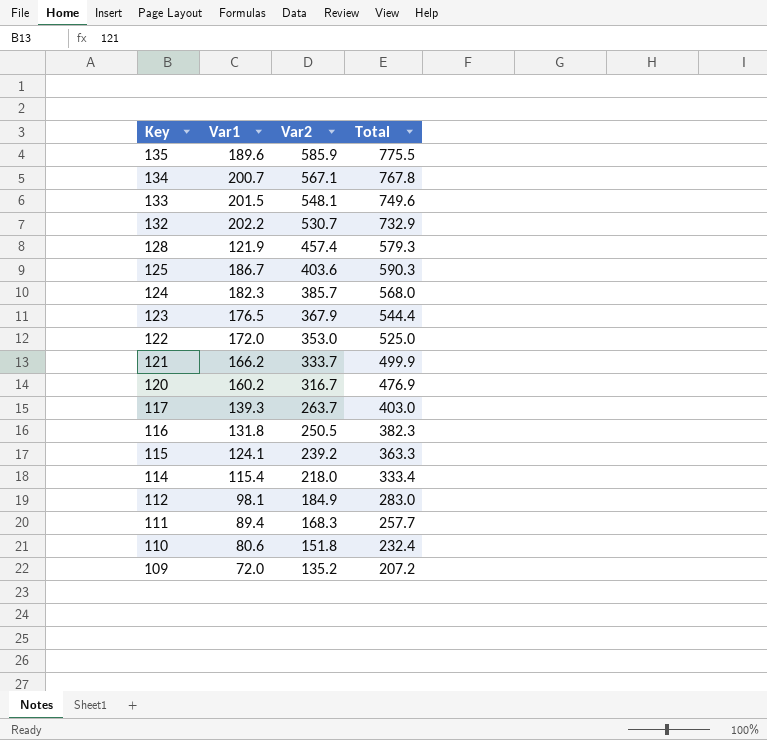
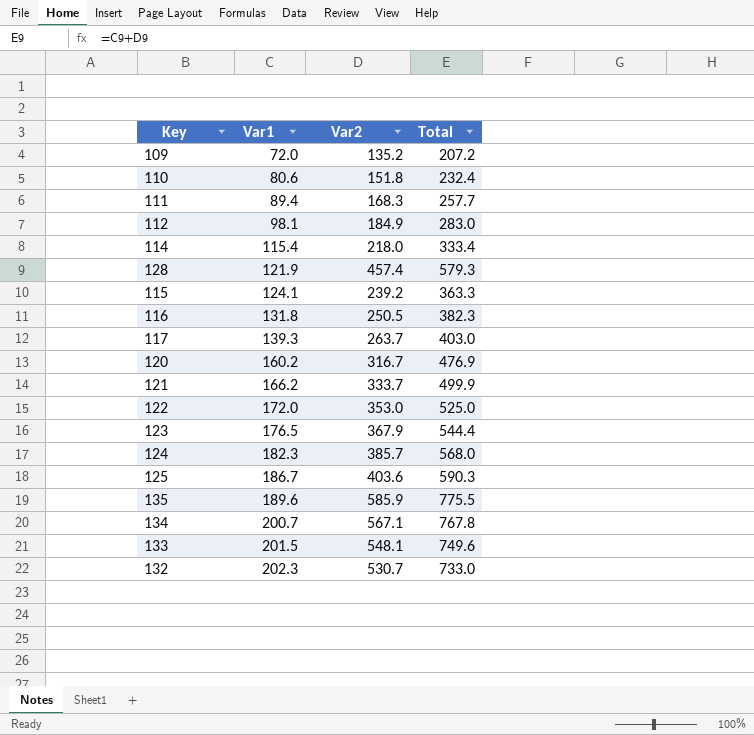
row order: Key descending -> Var1 ascending
132 | Var1: 202.2 -> 202.3
132 | Total: 732.9 -> 733.0

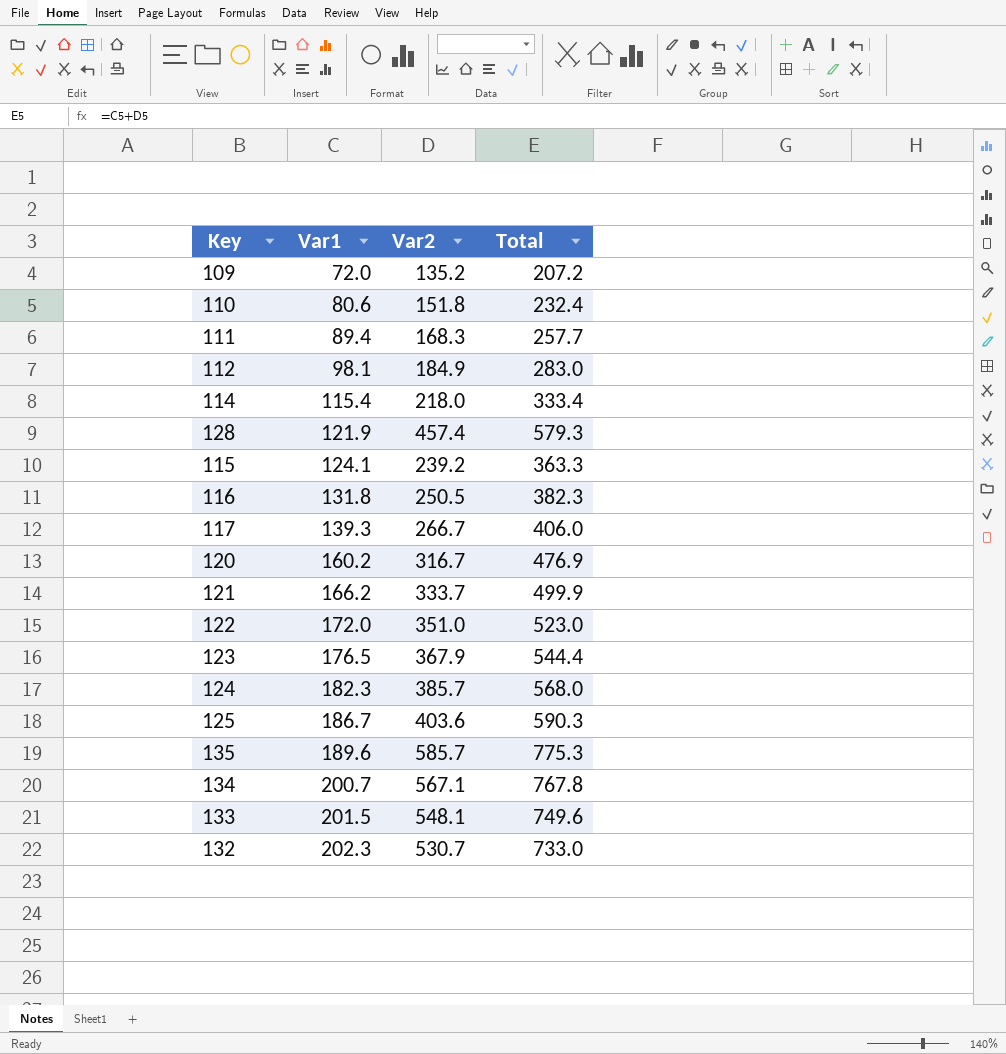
117 | Var2: 263.7 -> 266.7
117 | Total: 403.0 -> 406.0
122 | Var2: 353.0 -> 351.0
122 | Total: 525.0 -> 523.0
135 | Var2: 585.9 -> 585.7
135 | Total: 775.5 -> 775.3

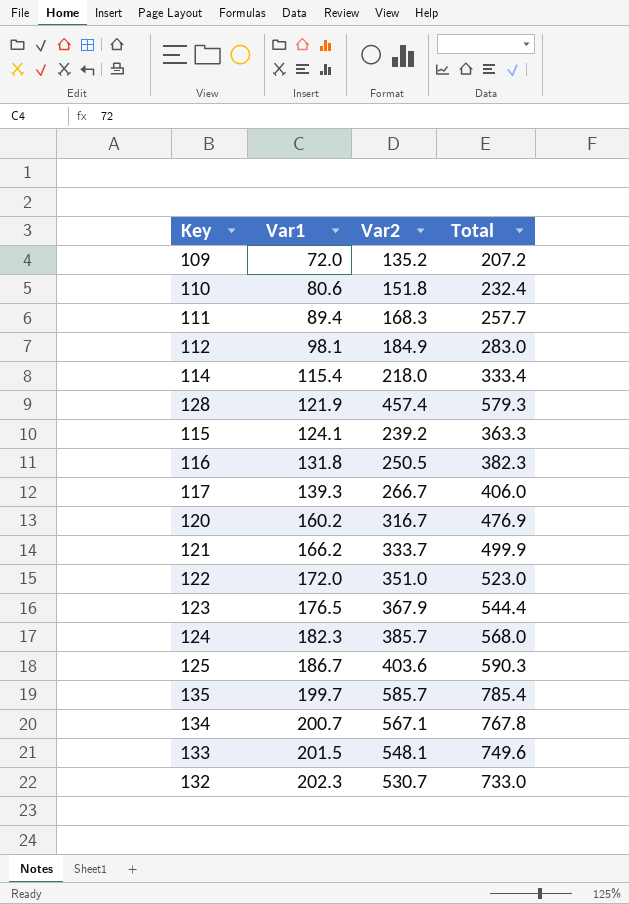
135 | Var1: 189.6 -> 199.7
135 | Total: 775.3 -> 785.4

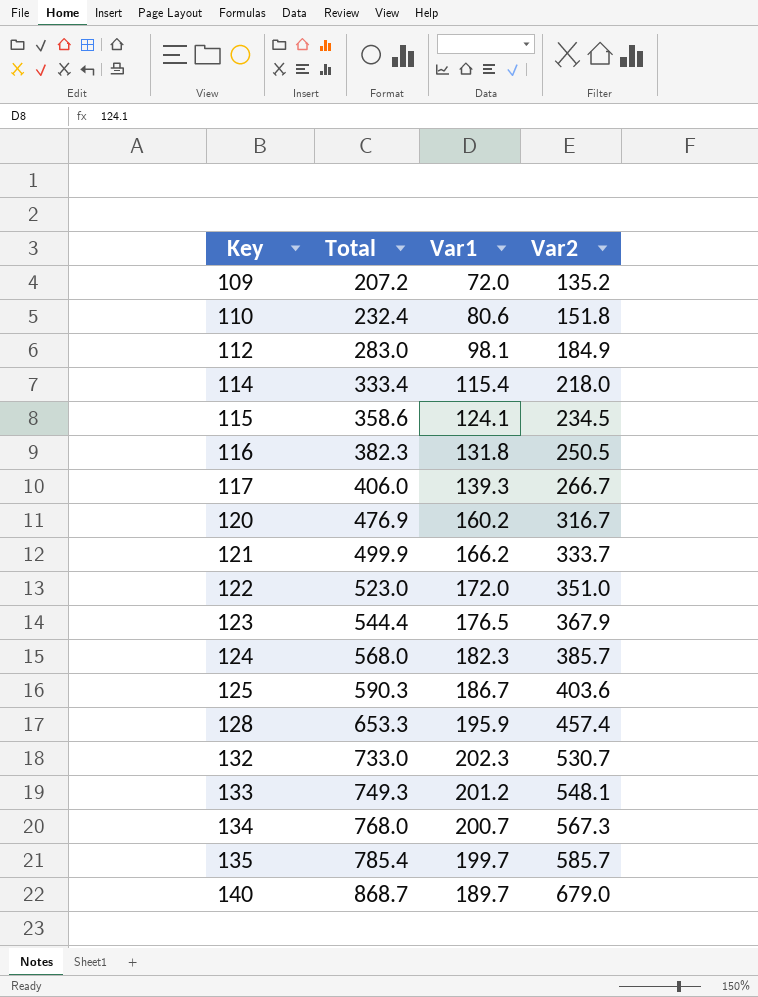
row order: Var1 ascending -> Key ascending
column Total | position: 4 -> 2
row 111: 89.4 | 168.3 | 257.7 -> none
115 | Total: 363.3 -> 358.6
115 | Var2: 239.2 -> 234.5
128 | Total: 579.3 -> 653.3
128 | Var1: 121.9 -> 195.9
133 | Total: 749.6 -> 749.3
133 | Var1: 201.5 -> 201.2
134 | Total: 767.8 -> 768.0
134 | Var2: 567.1 -> 567.3
row 140: none -> 868.7 | 189.7 | 679.0

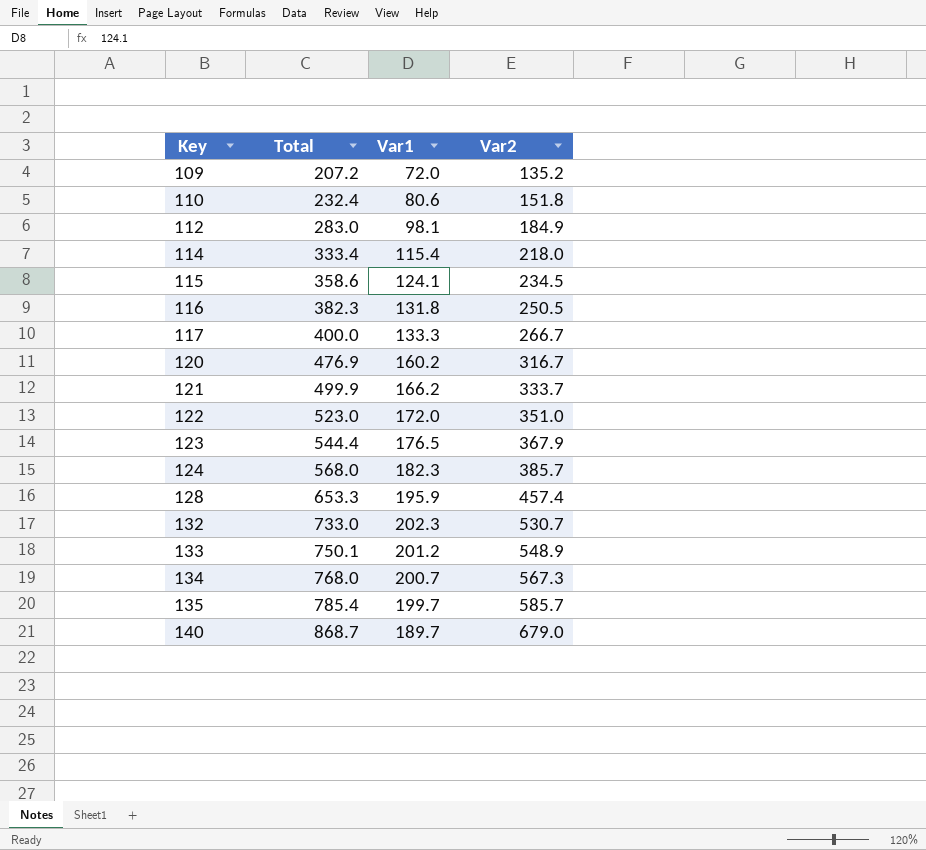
row 125: 590.3 | 186.7 | 403.6 -> none
117 | Total: 406.0 -> 400.0
117 | Var1: 139.3 -> 133.3
133 | Total: 749.3 -> 750.1
133 | Var2: 548.1 -> 548.9

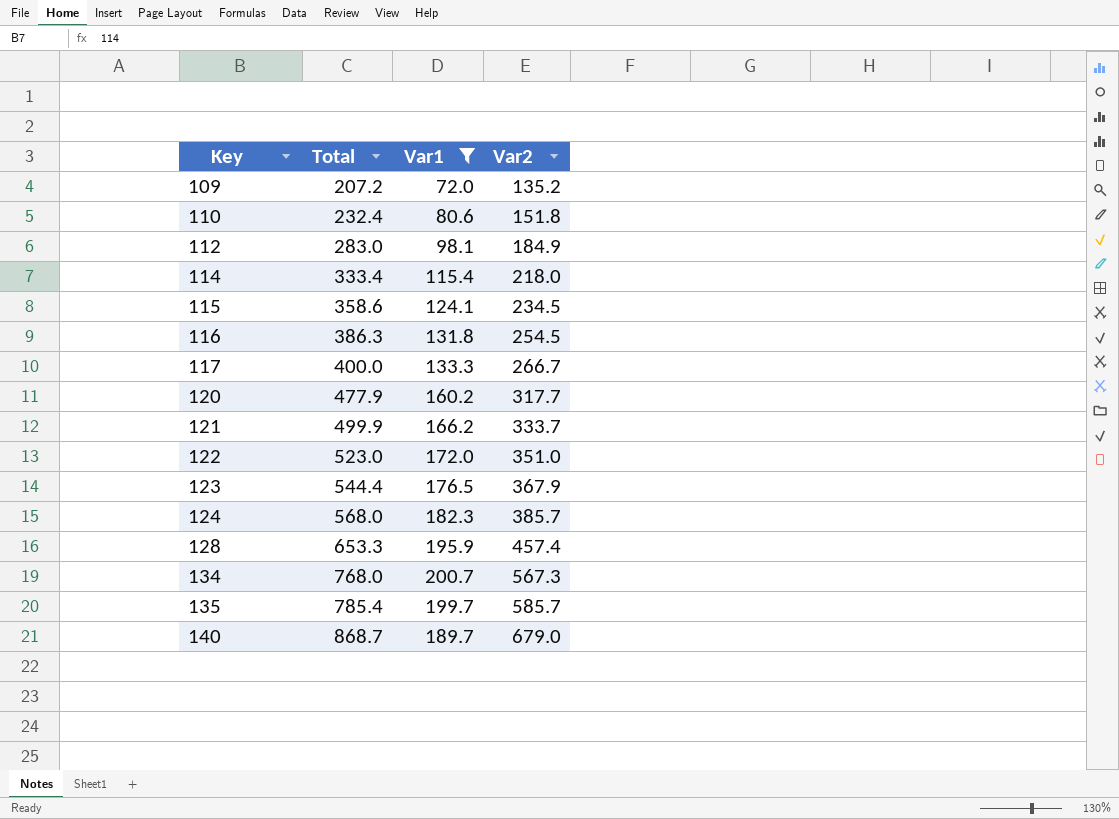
filter: none -> Var1 <= 200.7
116 | Total: 382.3 -> 386.3
116 | Var2: 250.5 -> 254.5
120 | Total: 476.9 -> 477.9
120 | Var2: 316.7 -> 317.7

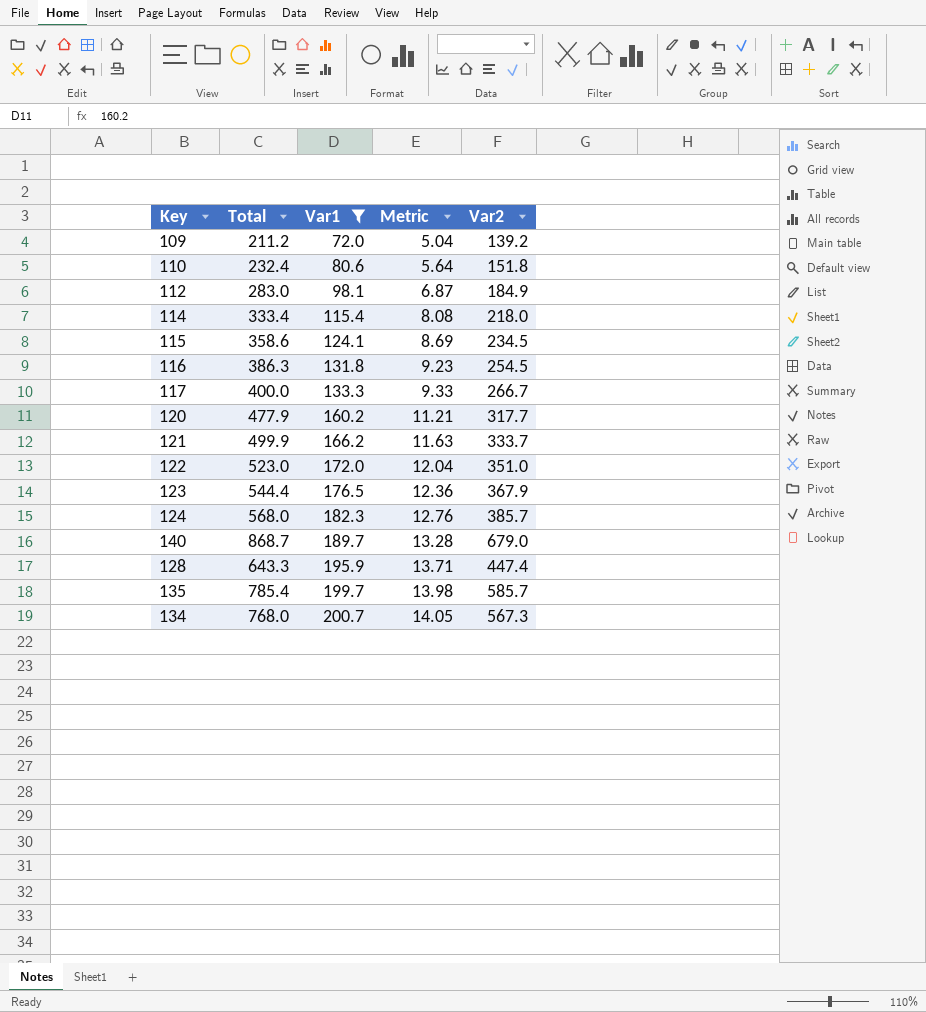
row order: Key ascending -> Var1 ascending
column Metric | formula: none -> [Var1] * 0.07
109 | Total: 207.2 -> 211.2
109 | Var2: 135.2 -> 139.2
128 | Total: 653.3 -> 643.3
128 | Var2: 457.4 -> 447.4

